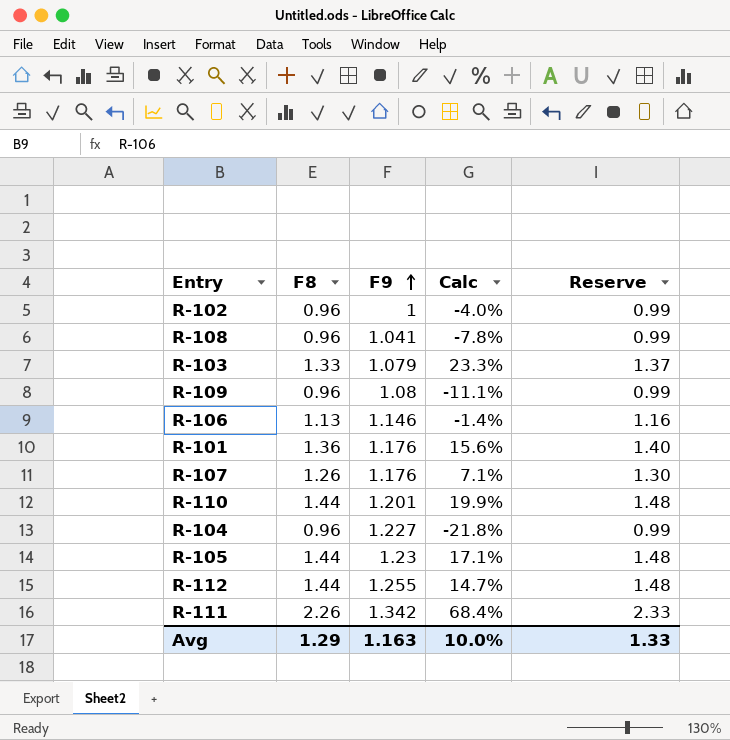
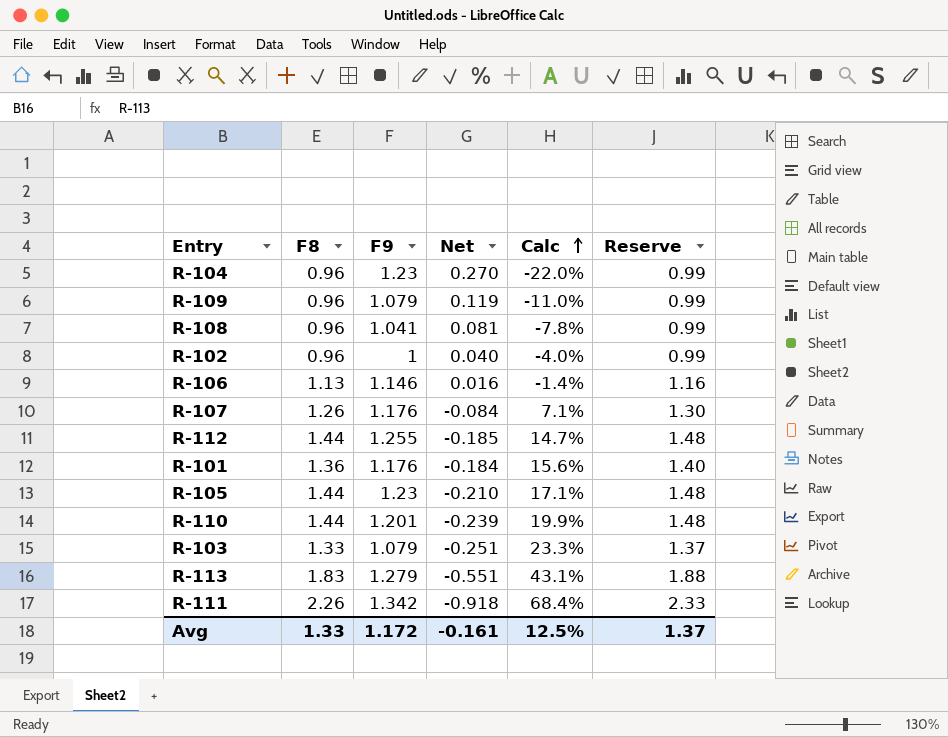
row order: F9 ascending -> Calc ascending
column Net | formula: none -> [F9] - [F8]
R-104 | F9: 1.227 -> 1.23
R-104 | Calc: -21.8% -> -22.0%
R-109 | F9: 1.08 -> 1.079
R-109 | Calc: -11.1% -> -11.0%
row R-113: none -> 1.83 | 1.279 | -0.551 | 43.1% | 1.88
Avg | F8: 1.29 -> 1.33
Avg | F9: 1.163 -> 1.172
Avg | Calc: 10.0% -> 12.5%
Avg | Reserve: 1.33 -> 1.37

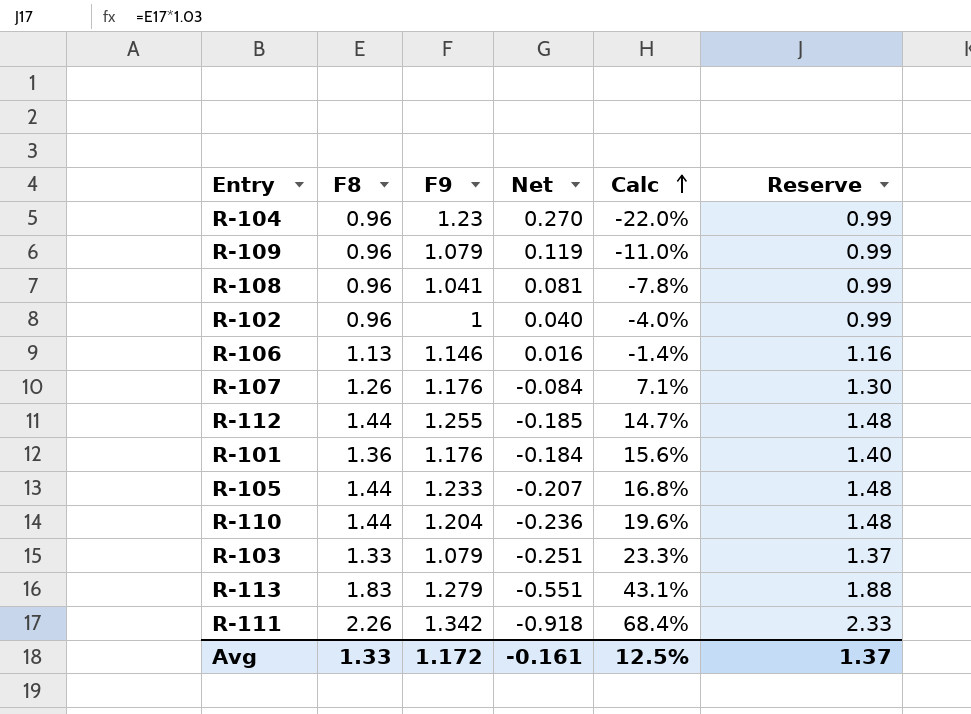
R-105 | F9: 1.23 -> 1.233
R-105 | Net: -0.210 -> -0.207
R-105 | Calc: 17.1% -> 16.8%
R-110 | F9: 1.201 -> 1.204
R-110 | Net: -0.239 -> -0.236
R-110 | Calc: 19.9% -> 19.6%

